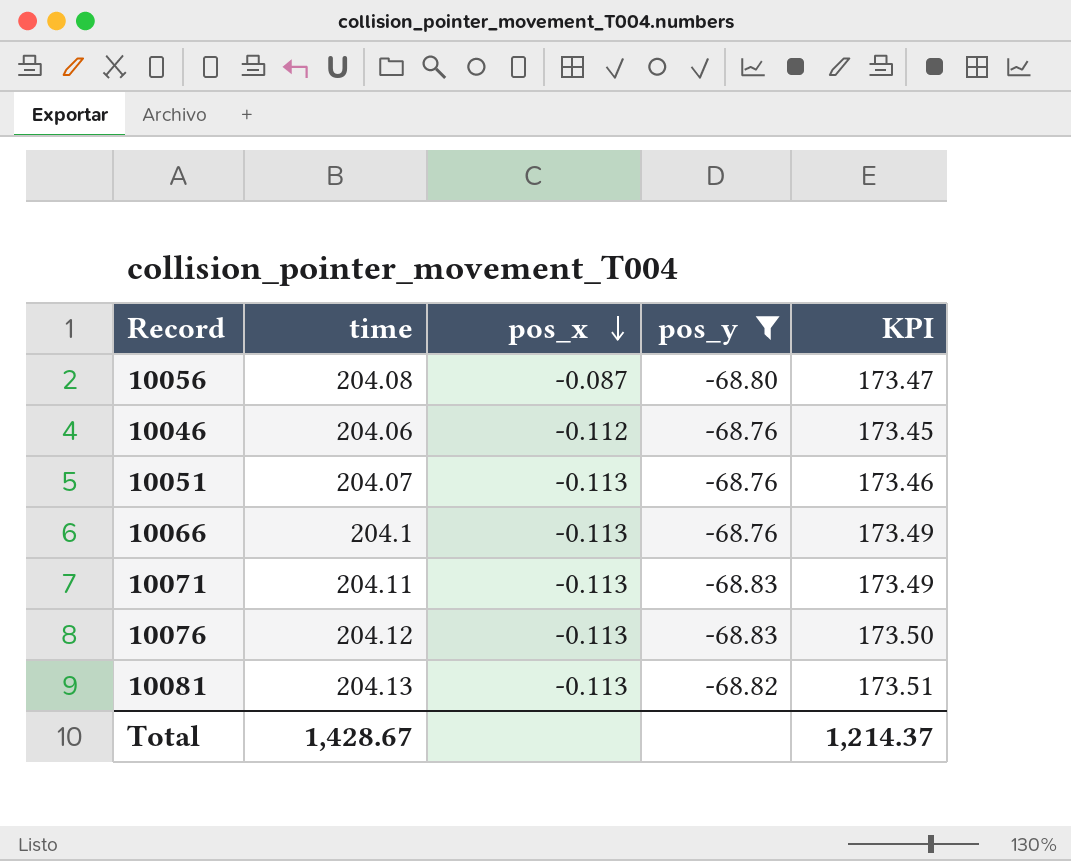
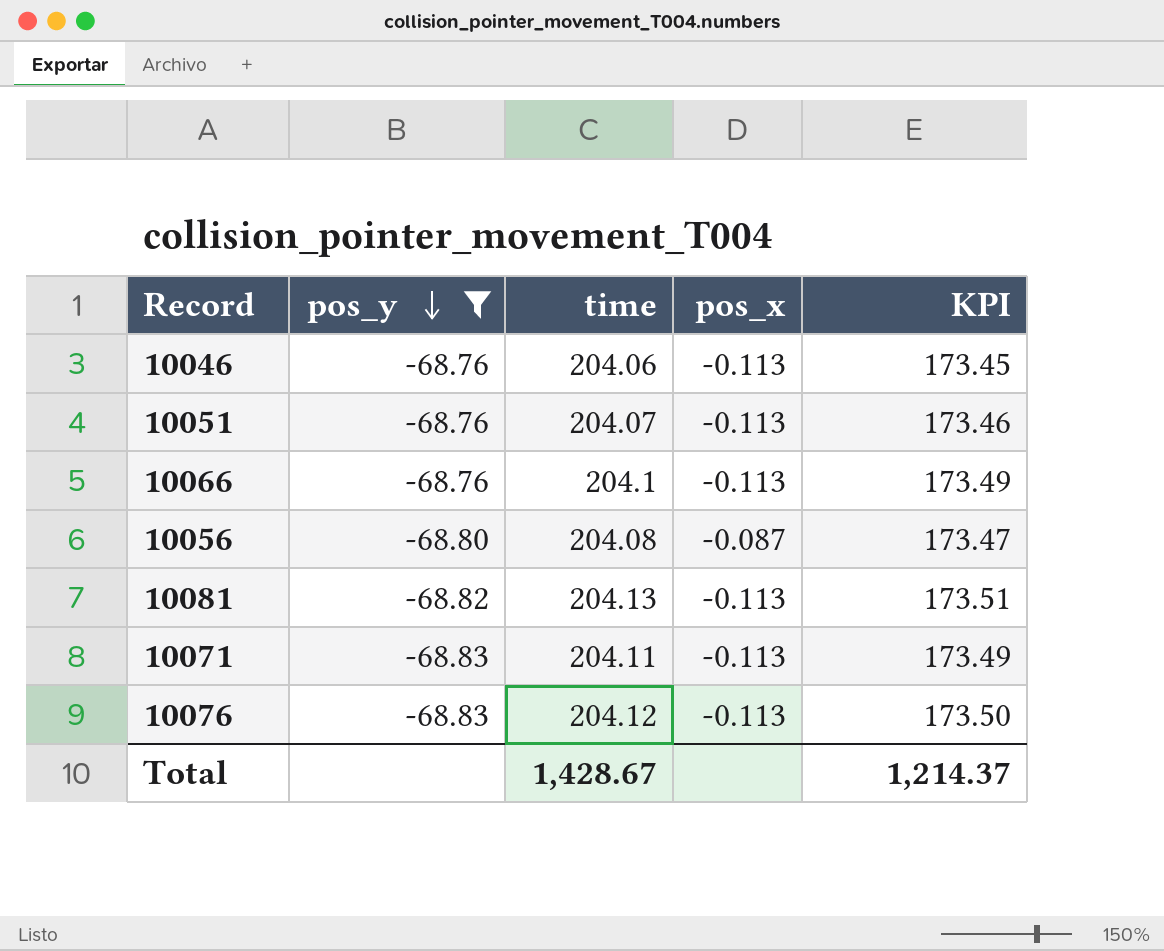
row order: pos_x descending -> pos_y descending
column pos_y | position: 4 -> 2
10046 | pos_x: -0.112 -> -0.113

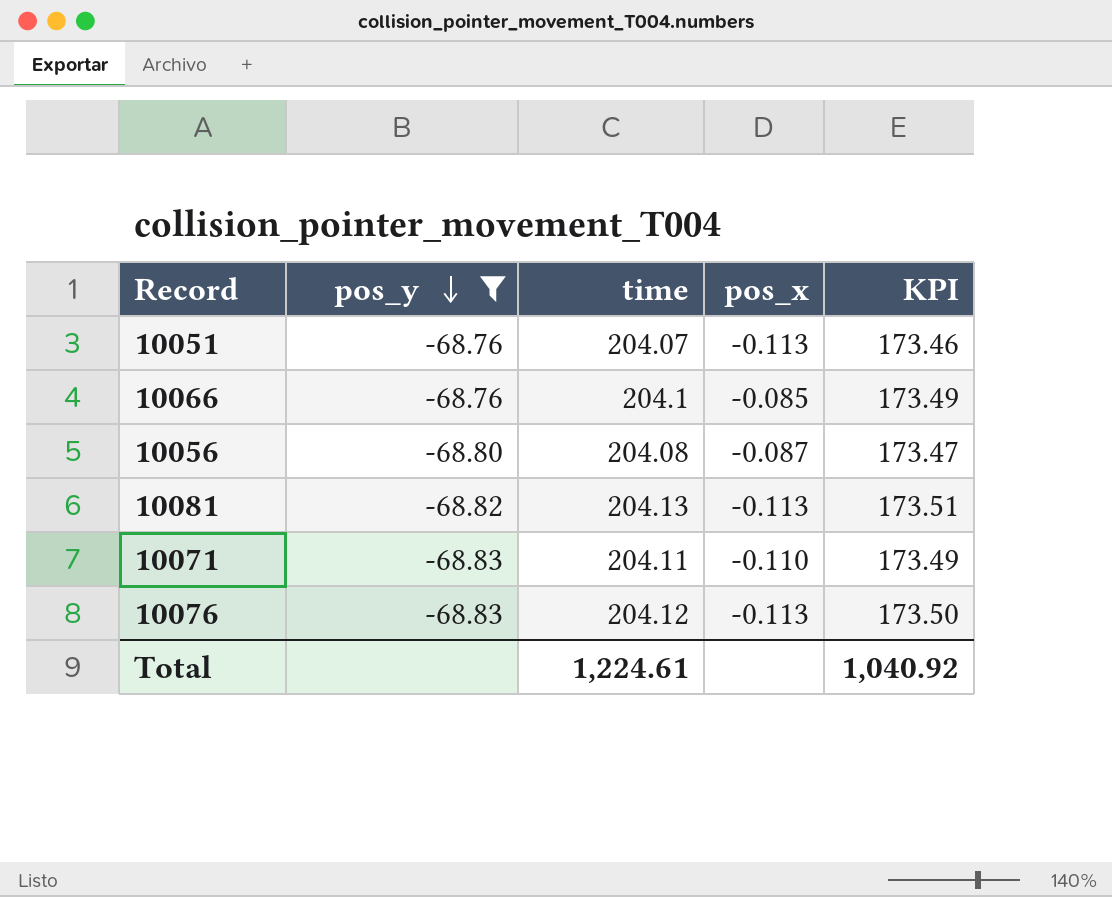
row 10046: -68.76 | 204.06 | -0.113 | 173.45 -> none
10066 | pos_x: -0.113 -> -0.085
10071 | pos_x: -0.113 -> -0.110
Total | time: 1,428.67 -> 1,224.61
Total | KPI: 1,214.37 -> 1,040.92

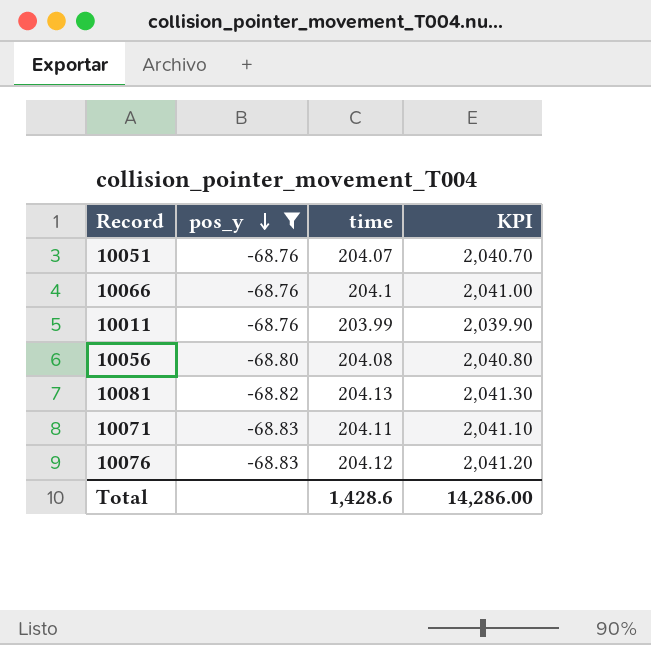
column pos_x | position: 4 -> none
column KPI | formula: [time] * 0.85 -> [time] * 10
row 10011: none -> -68.76 | 203.99 | 2,039.90
Total | time: 1,224.61 -> 1,428.6
Total | KPI: 1,040.92 -> 14,286.00

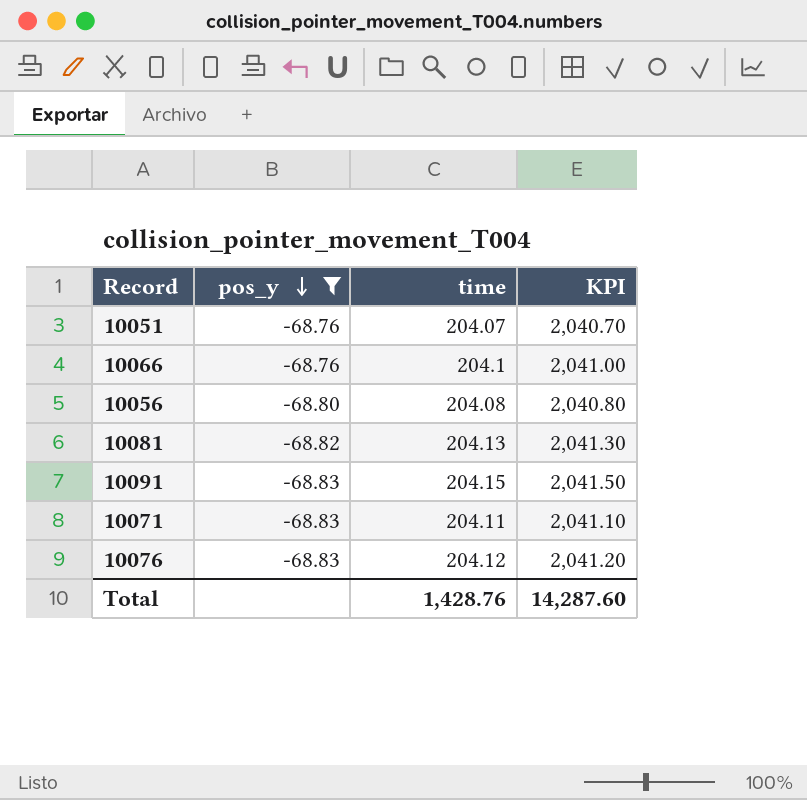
row 10011: -68.76 | 203.99 | 2,039.90 -> none
row 10091: none -> -68.83 | 204.15 | 2,041.50
Total | time: 1,428.6 -> 1,428.76
Total | KPI: 14,286.00 -> 14,287.60

